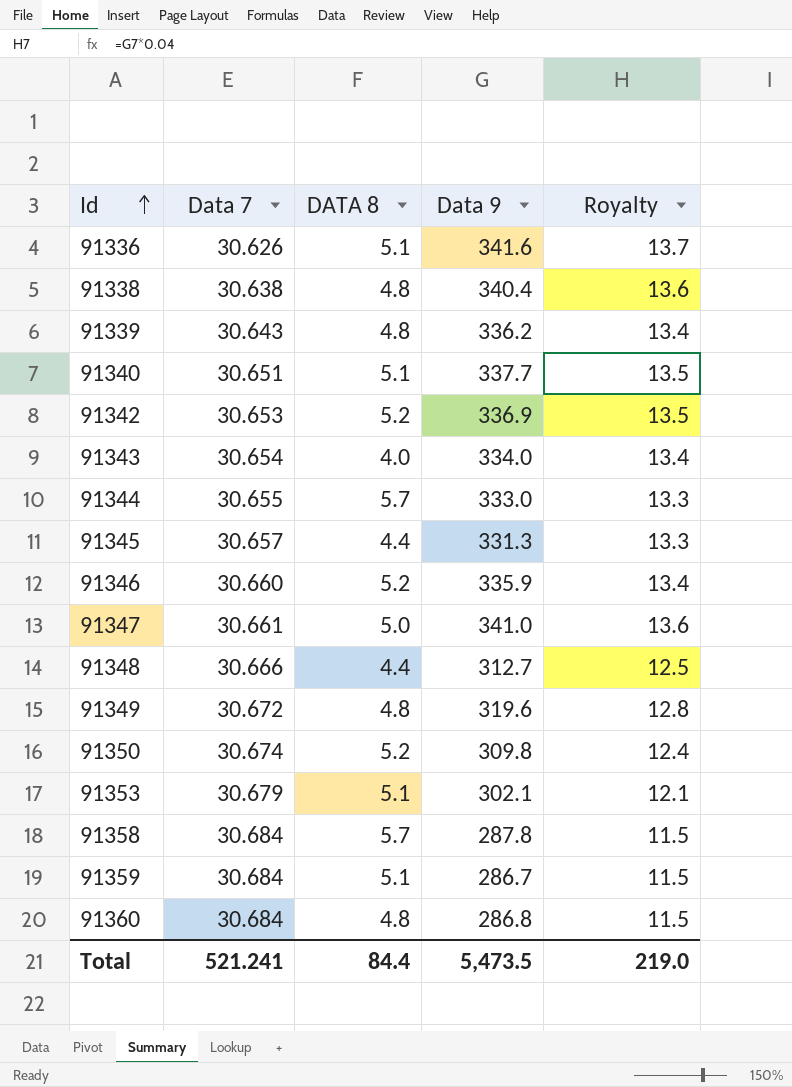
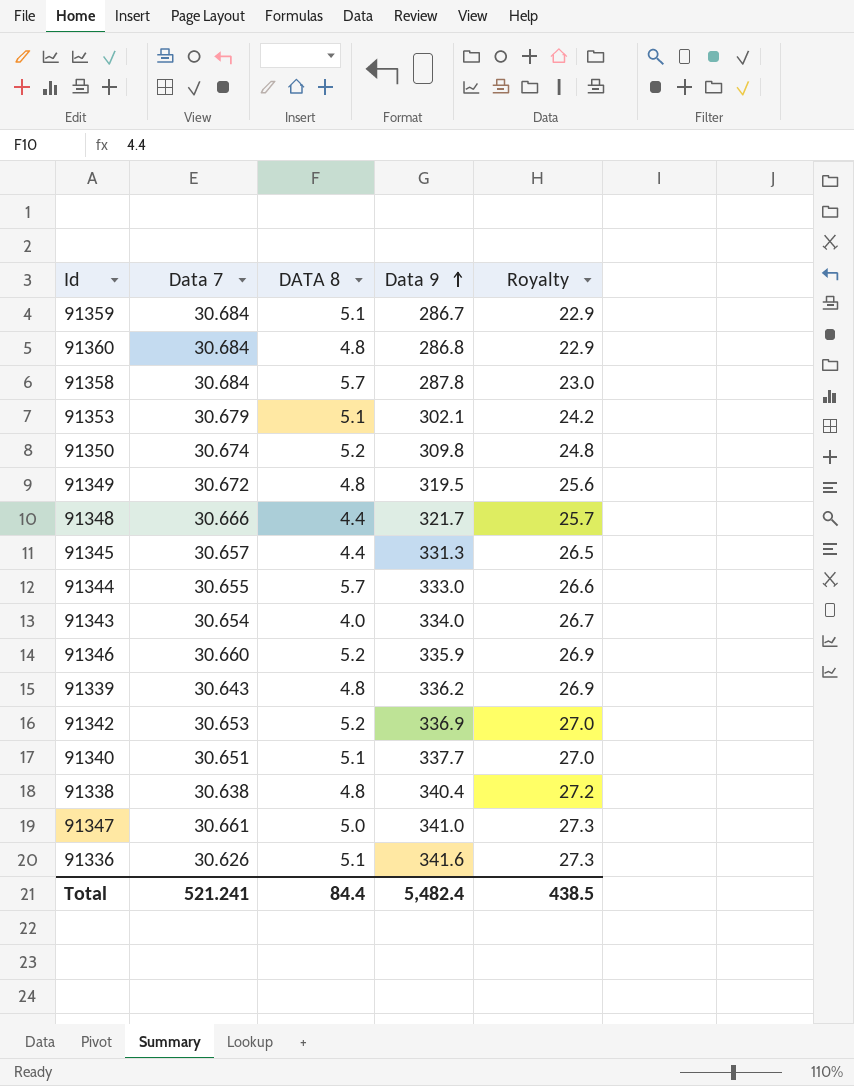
row order: Id ascending -> Data 9 ascending
column Royalty | formula: [Data 9] * 0.04 -> [Data 9] * 0.08
91349 | Data 9: 319.6 -> 319.5
91348 | Data 9: 312.7 -> 321.7
Total | Data 9: 5,473.5 -> 5,482.4
Total | Royalty: 219.0 -> 438.5

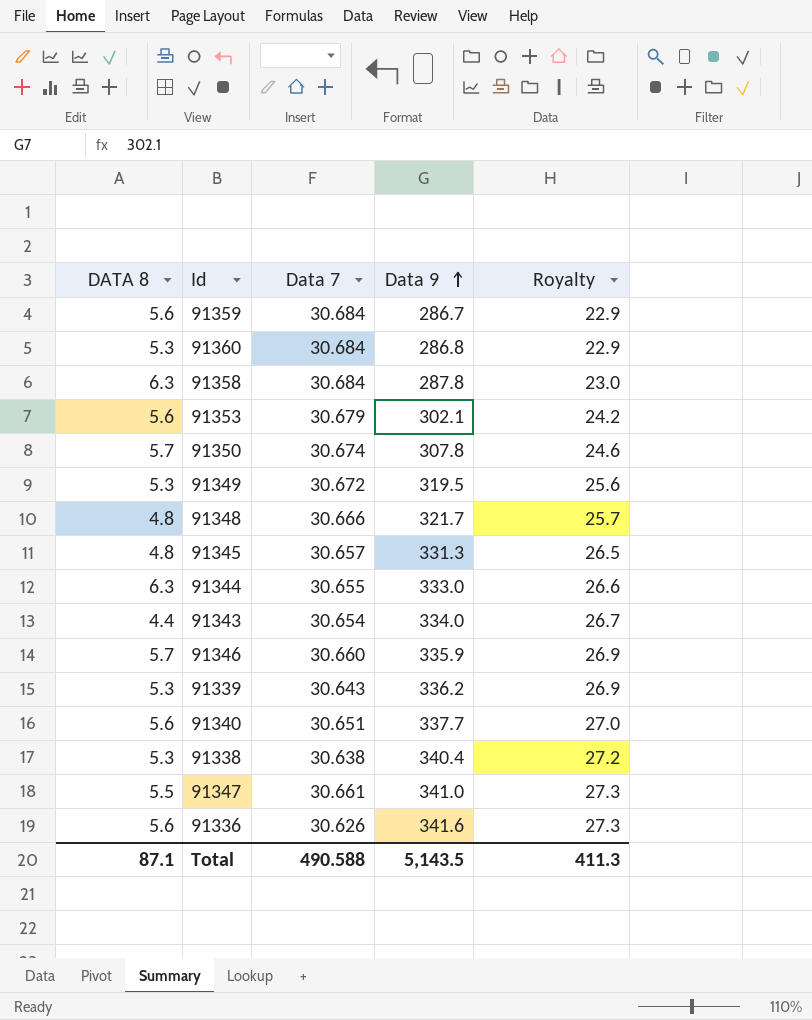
column DATA 8 | position: 3 -> 1
row 91342: 30.653 | 5.2 | 336.9 | 27.0 -> none
91359 | DATA 8: 5.1 -> 5.6
91360 | DATA 8: 4.8 -> 5.3
91358 | DATA 8: 5.7 -> 6.3
91353 | DATA 8: 5.1 -> 5.6
91350 | DATA 8: 5.2 -> 5.7
91350 | Data 9: 309.8 -> 307.8
91350 | Royalty: 24.8 -> 24.6
91349 | DATA 8: 4.8 -> 5.3
91348 | DATA 8: 4.4 -> 4.8
91345 | DATA 8: 4.4 -> 4.8
91344 | DATA 8: 5.7 -> 6.3
91343 | DATA 8: 4.0 -> 4.4
91346 | DATA 8: 5.2 -> 5.7
91339 | DATA 8: 4.8 -> 5.3
91340 | DATA 8: 5.1 -> 5.6
91338 | DATA 8: 4.8 -> 5.3
91347 | DATA 8: 5.0 -> 5.5
91336 | DATA 8: 5.1 -> 5.6
Total | DATA 8: 84.4 -> 87.1
Total | Data 7: 521.241 -> 490.588
Total | Data 9: 5,482.4 -> 5,143.5
Total | Royalty: 438.5 -> 411.3

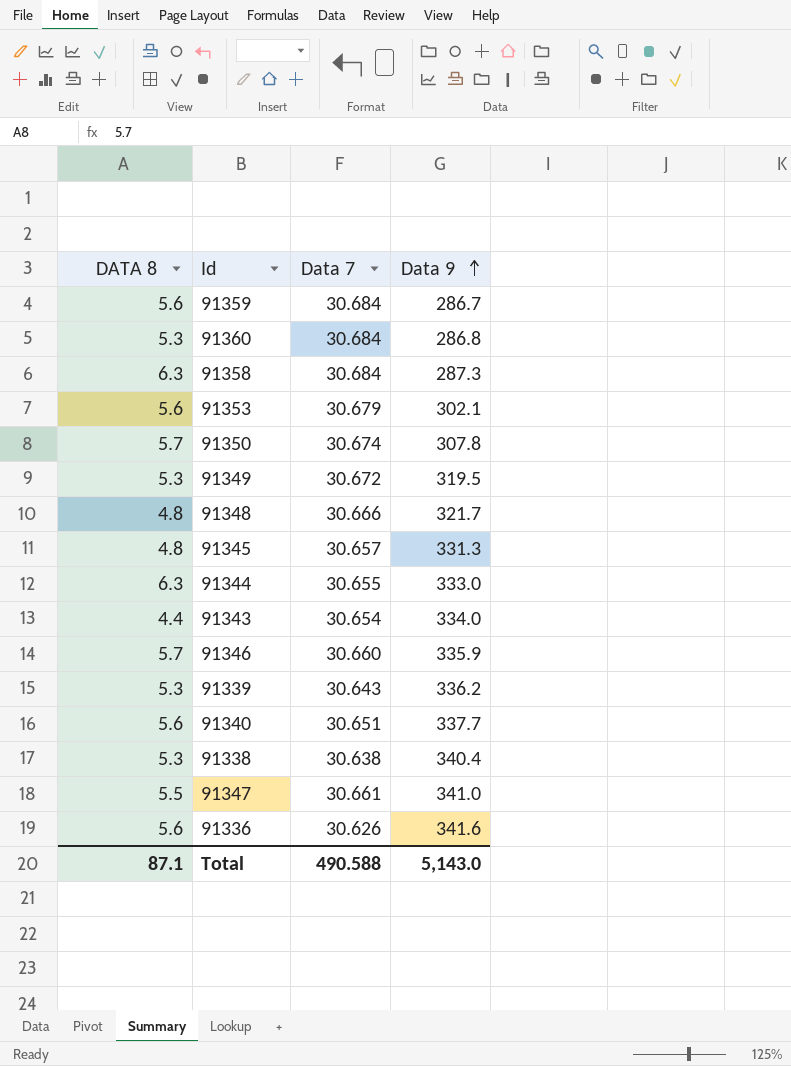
column Royalty | formula: [Data 9] * 0.08 -> none
91358 | Data 9: 287.8 -> 287.3
Total | Data 9: 5,143.5 -> 5,143.0

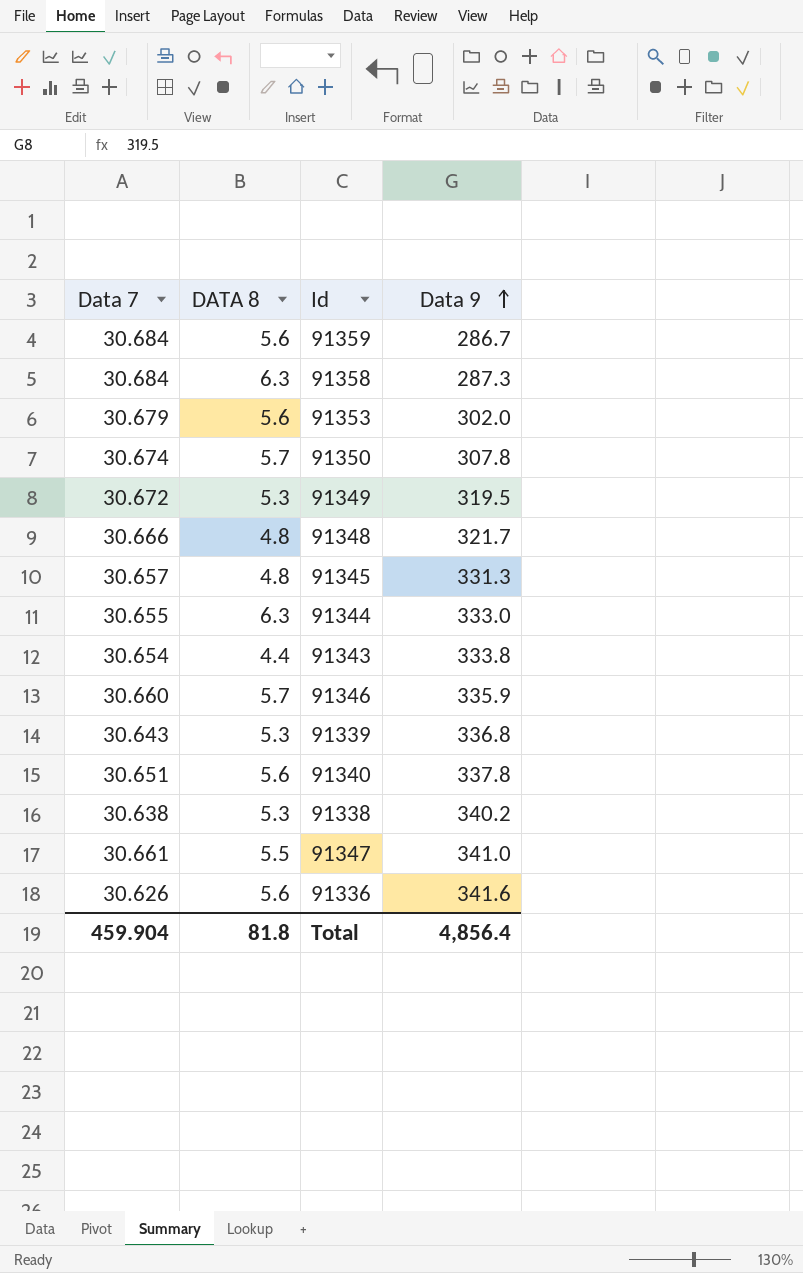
column Data 7 | position: 3 -> 1
row 91360: 5.3 | 30.684 | 286.8 -> none
91353 | Data 9: 302.1 -> 302.0
91343 | Data 9: 334.0 -> 333.8
91339 | Data 9: 336.2 -> 336.8
91340 | Data 9: 337.7 -> 337.8
91338 | Data 9: 340.4 -> 340.2
Total | Data 7: 490.588 -> 459.904
Total | DATA 8: 87.1 -> 81.8
Total | Data 9: 5,143.0 -> 4,856.4

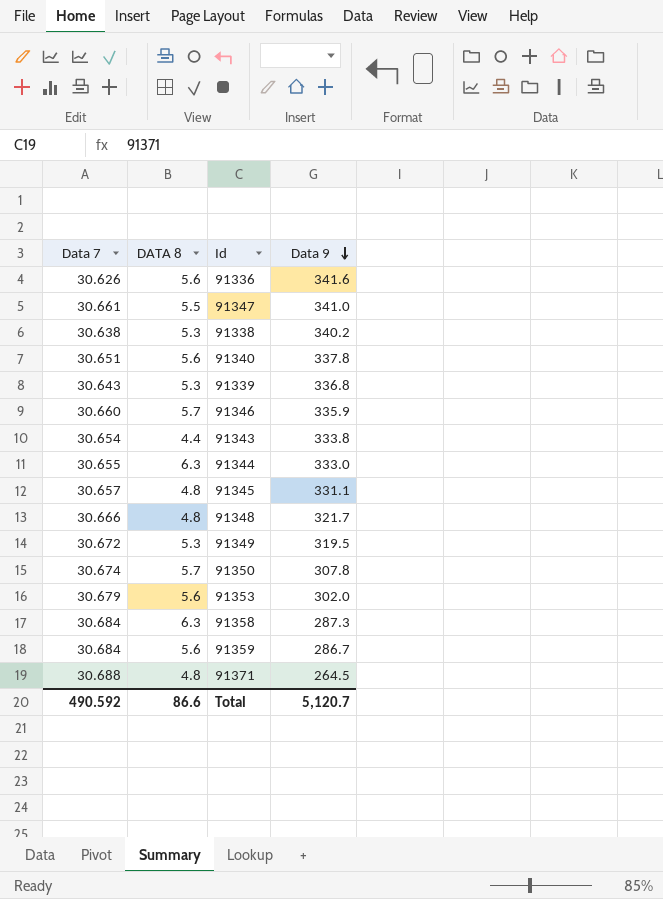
row order: Data 9 ascending -> Data 9 descending
91345 | Data 9: 331.3 -> 331.1
row 91371: none -> 30.688 | 4.8 | 264.5
Total | Data 7: 459.904 -> 490.592
Total | DATA 8: 81.8 -> 86.6
Total | Data 9: 4,856.4 -> 5,120.7

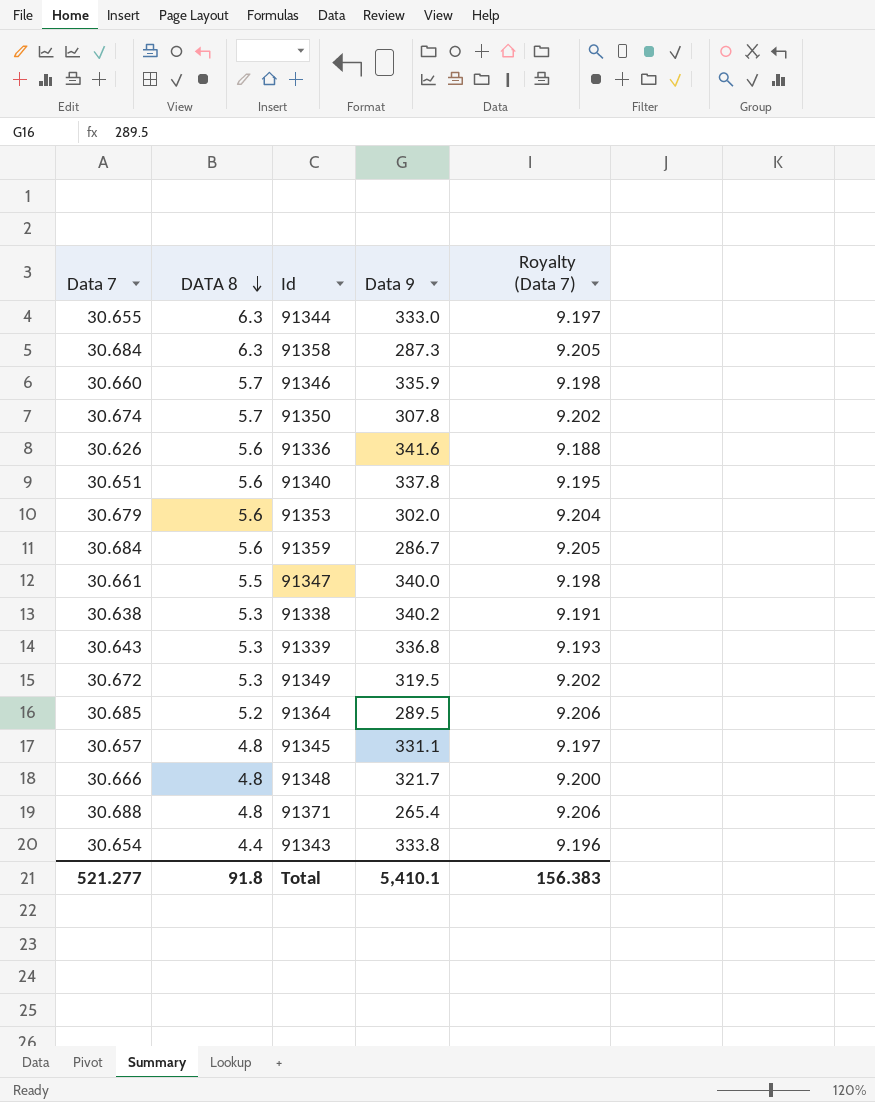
row order: Data 9 descending -> DATA 8 descending
column Royalty (Data 7) | formula: none -> [Data 7] * 0.3
91347 | Data 9: 341.0 -> 340.0
row 91364: none -> 30.685 | 5.2 | 289.5 | 9.206
91371 | Data 9: 264.5 -> 265.4
Total | Data 7: 490.592 -> 521.277
Total | DATA 8: 86.6 -> 91.8
Total | Data 9: 5,120.7 -> 5,410.1

